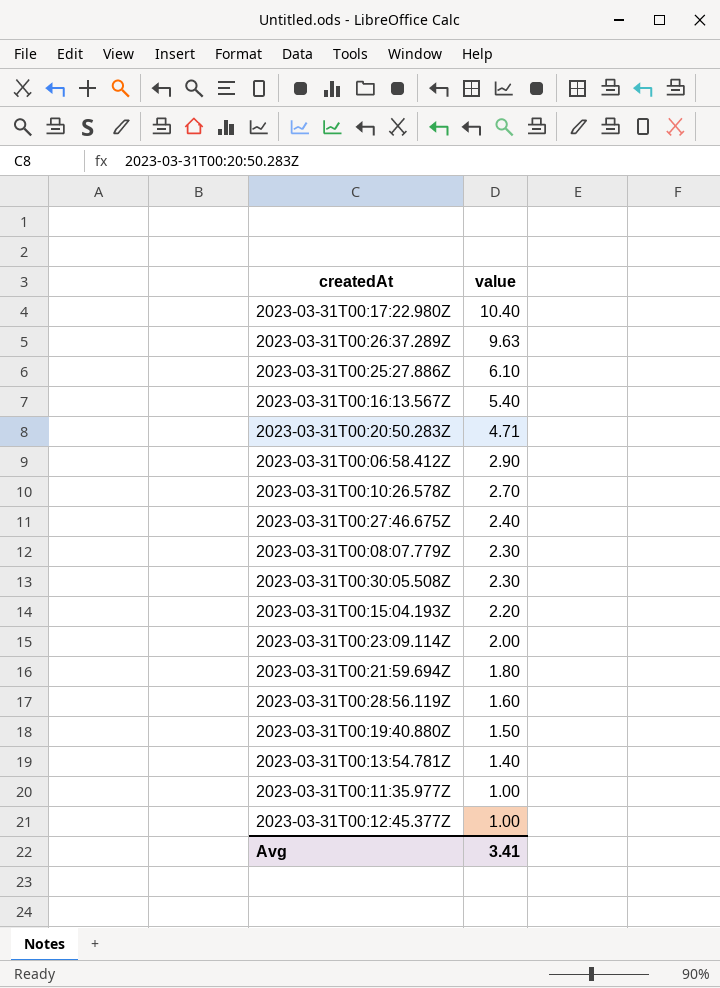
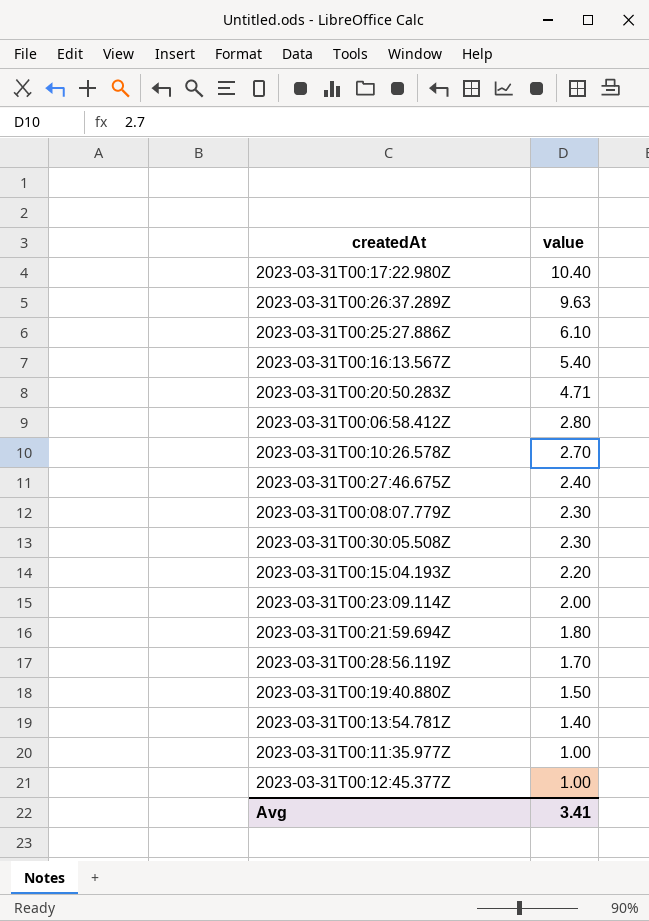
2023-03-31T00:06:58.412Z | value: 2.90 -> 2.80
2023-03-31T00:28:56.119Z | value: 1.60 -> 1.70

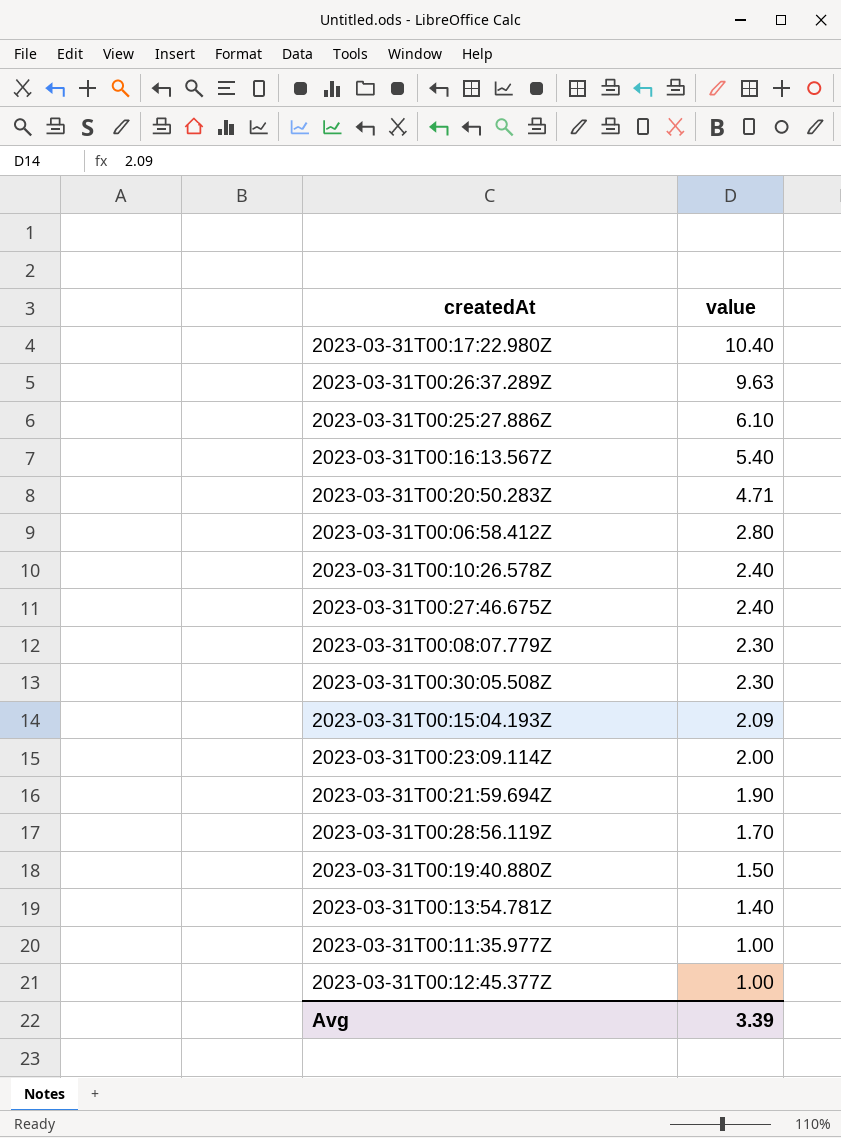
2023-03-31T00:10:26.578Z | value: 2.70 -> 2.40
2023-03-31T00:15:04.193Z | value: 2.20 -> 2.09
2023-03-31T00:21:59.694Z | value: 1.80 -> 1.90
Avg | value: 3.41 -> 3.39

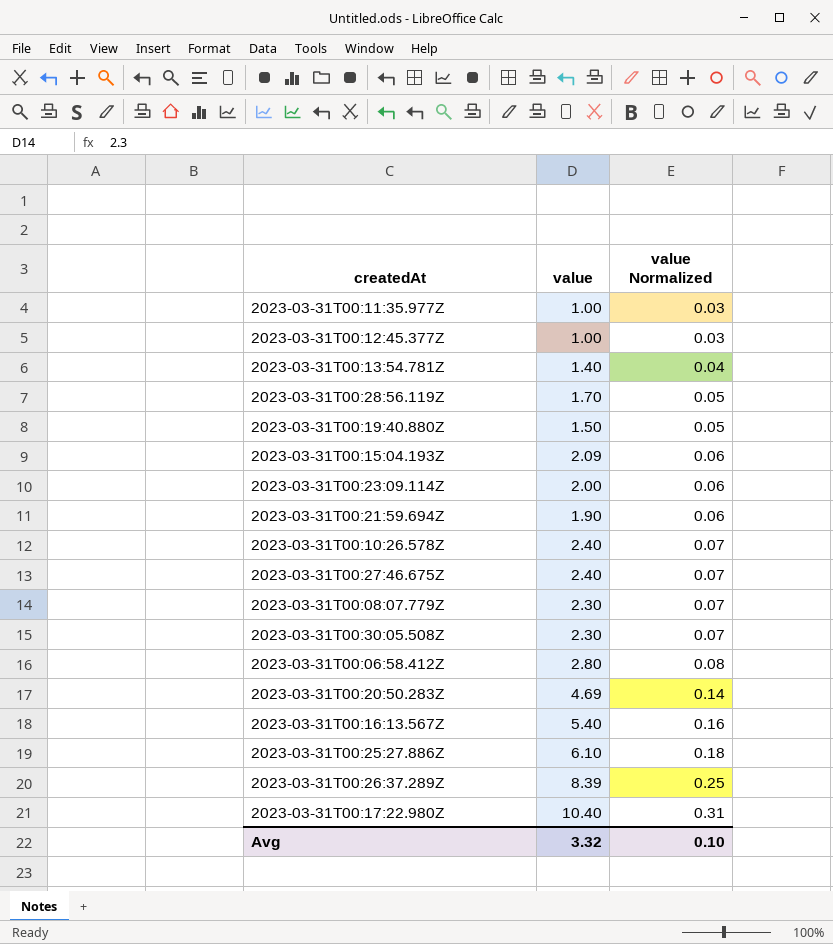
row order: value descending -> value Normalized ascending
column value Normalized | formula: none -> [value] * 0.03
2023-03-31T00:20:50.283Z | value: 4.71 -> 4.69
2023-03-31T00:26:37.289Z | value: 9.63 -> 8.39
Avg | value: 3.39 -> 3.32

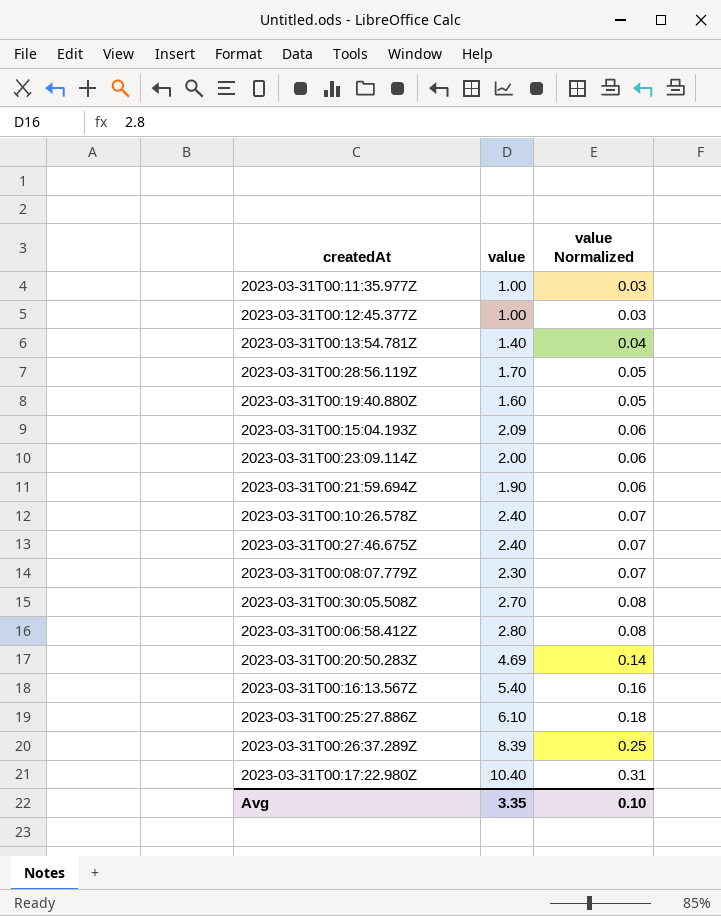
2023-03-31T00:19:40.880Z | value: 1.50 -> 1.60
2023-03-31T00:30:05.508Z | value: 2.30 -> 2.70
2023-03-31T00:30:05.508Z | value Normalized: 0.07 -> 0.08
Avg | value: 3.32 -> 3.35

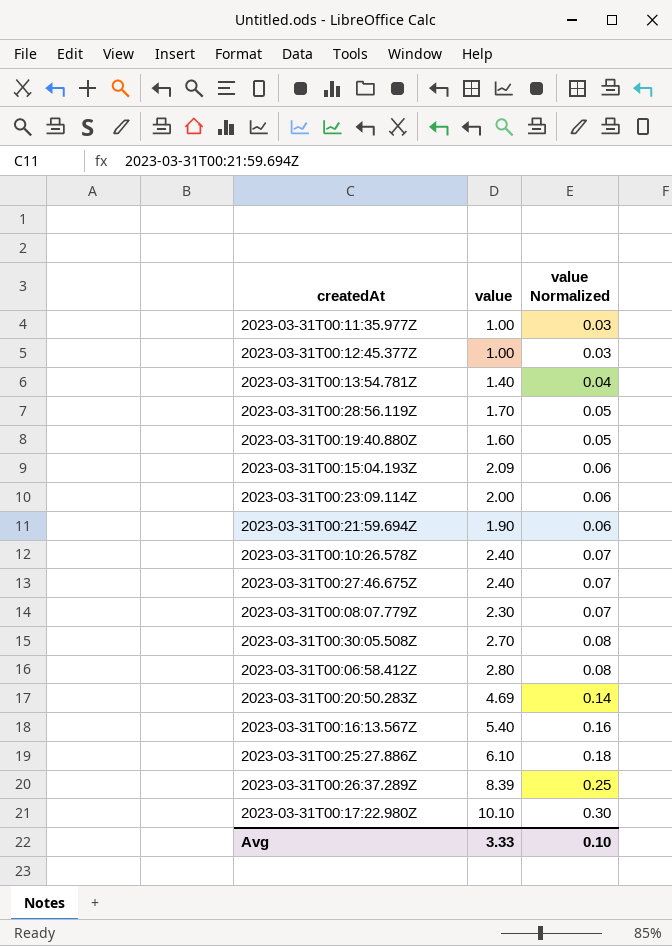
2023-03-31T00:17:22.980Z | value: 10.40 -> 10.10
2023-03-31T00:17:22.980Z | value Normalized: 0.31 -> 0.30
Avg | value: 3.35 -> 3.33

